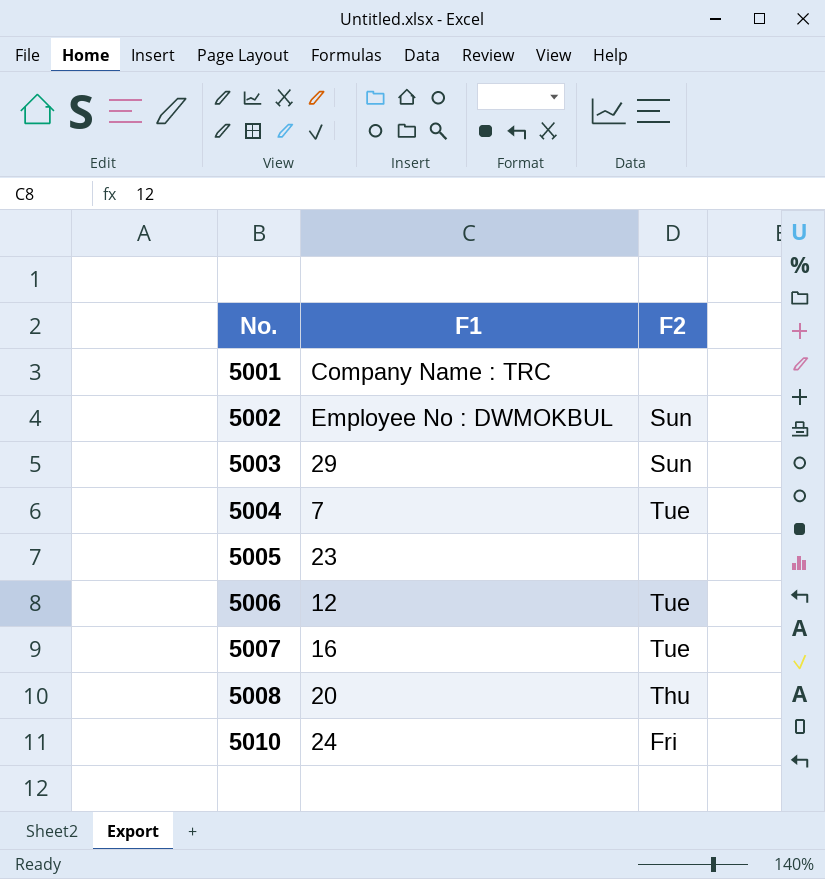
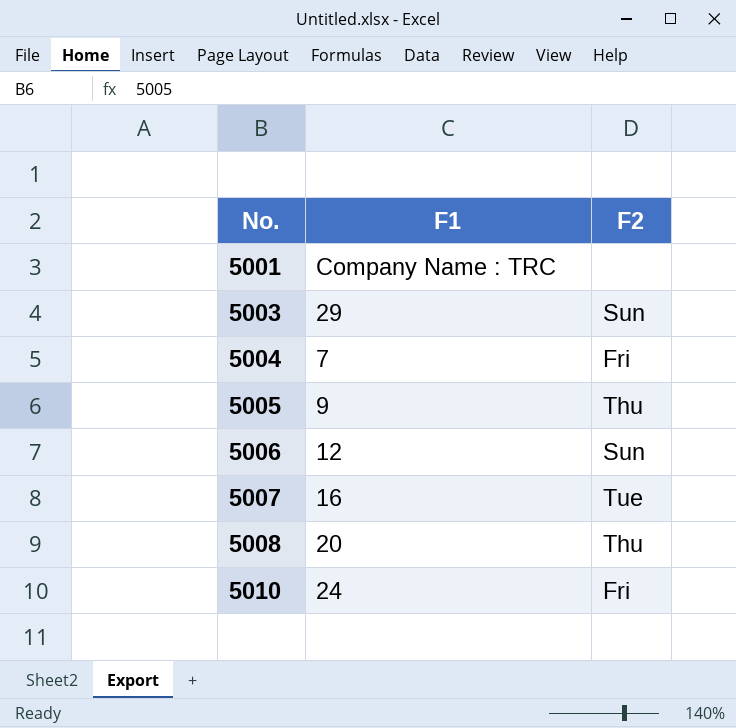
row 5002: Employee No : DWMOKBUL | Sun -> none
5004 | F2: Tue -> Fri
5005 | F1: 23 -> 9
5005 | F2: none -> Thu
5006 | F2: Tue -> Sun

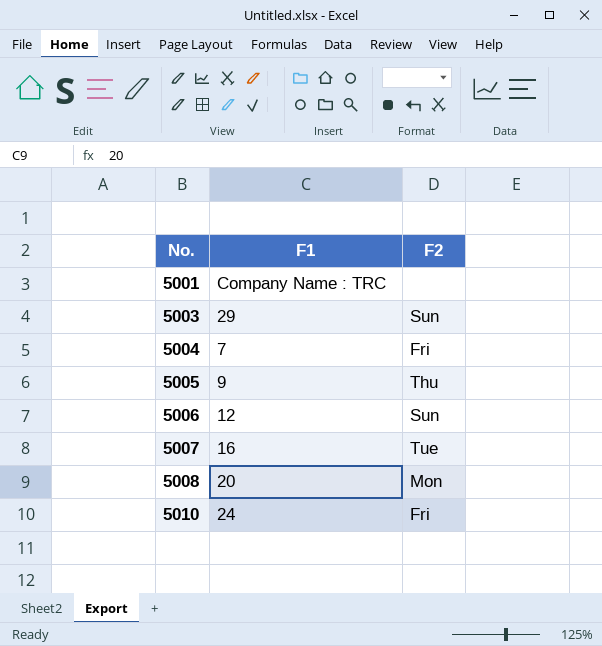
5008 | F2: Thu -> Mon

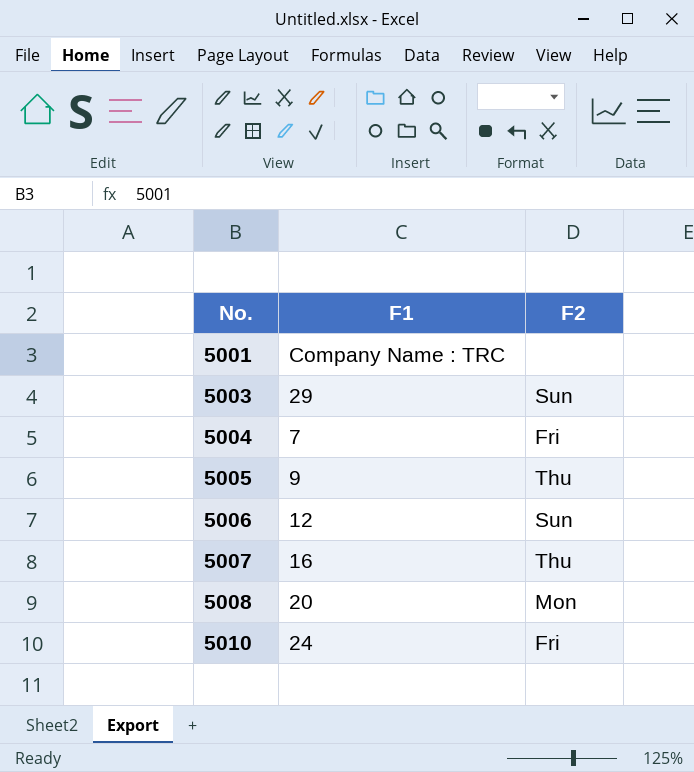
5007 | F2: Tue -> Thu

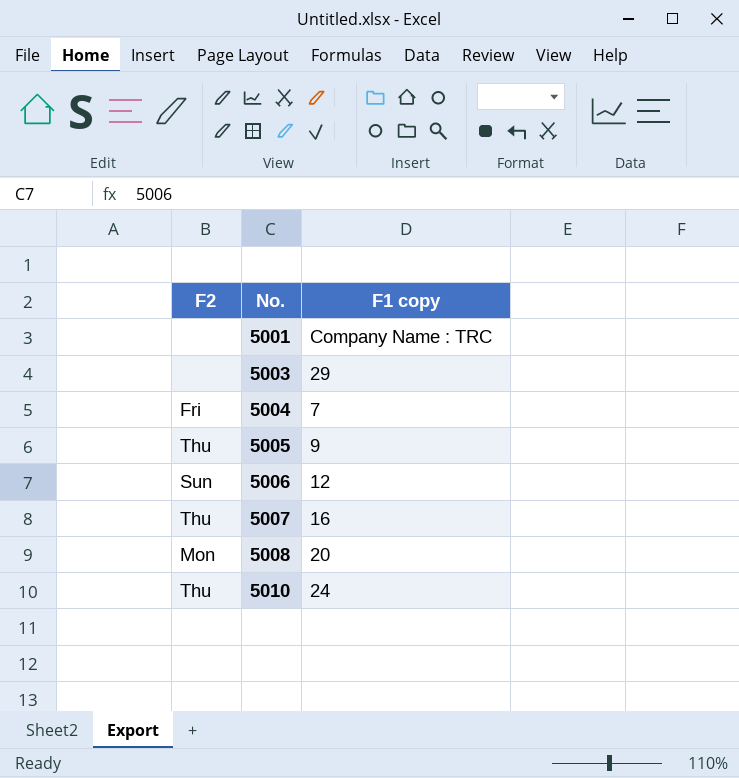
column F2 | position: 3 -> 1
column name: F1 -> F1 copy
5003 | F2: Sun -> none
5010 | F2: Fri -> Thu

